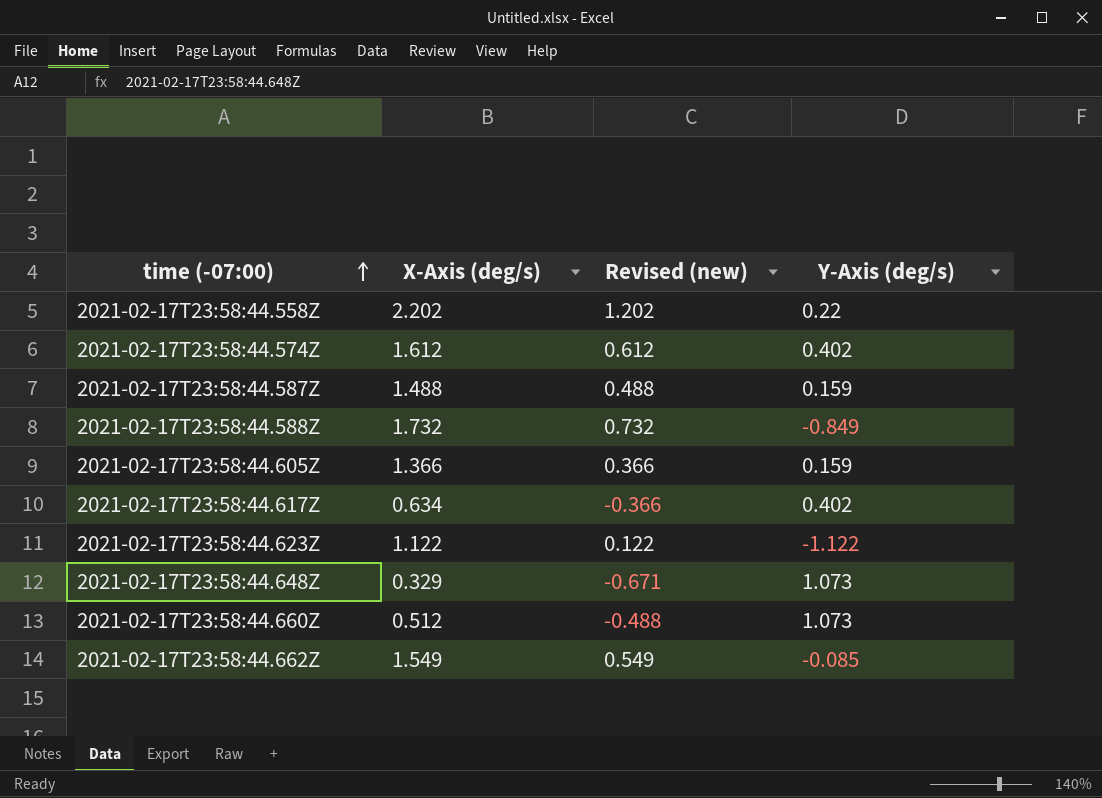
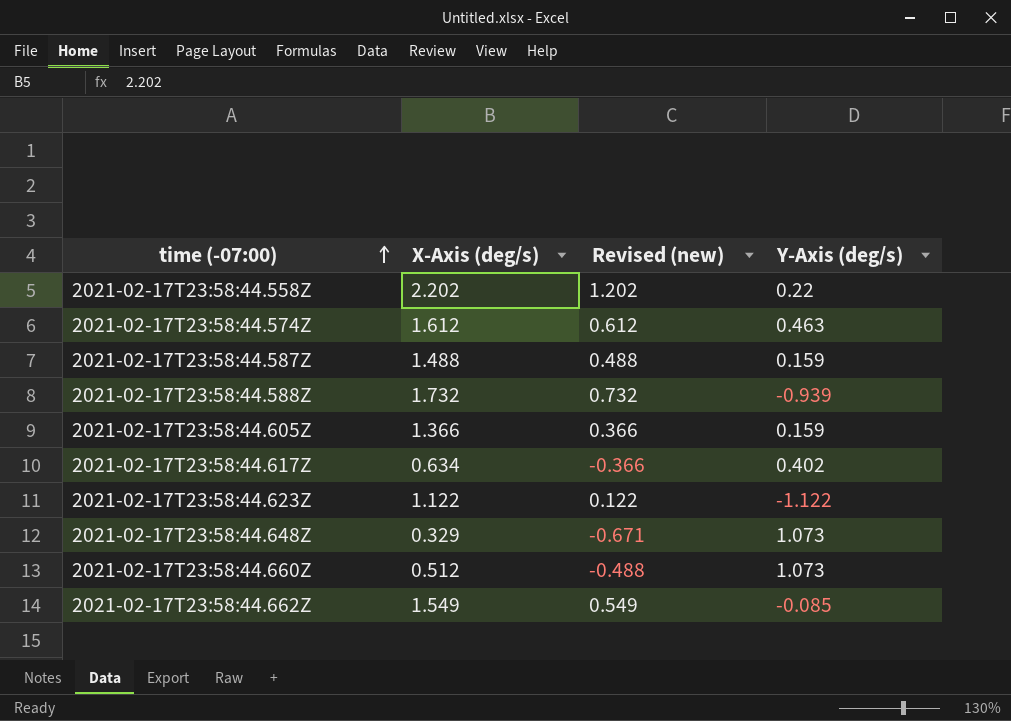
2021-02-17T23:58:44.574Z | Y-Axis (deg/s): 0.402 -> 0.463
2021-02-17T23:58:44.588Z | Y-Axis (deg/s): -0.849 -> -0.939

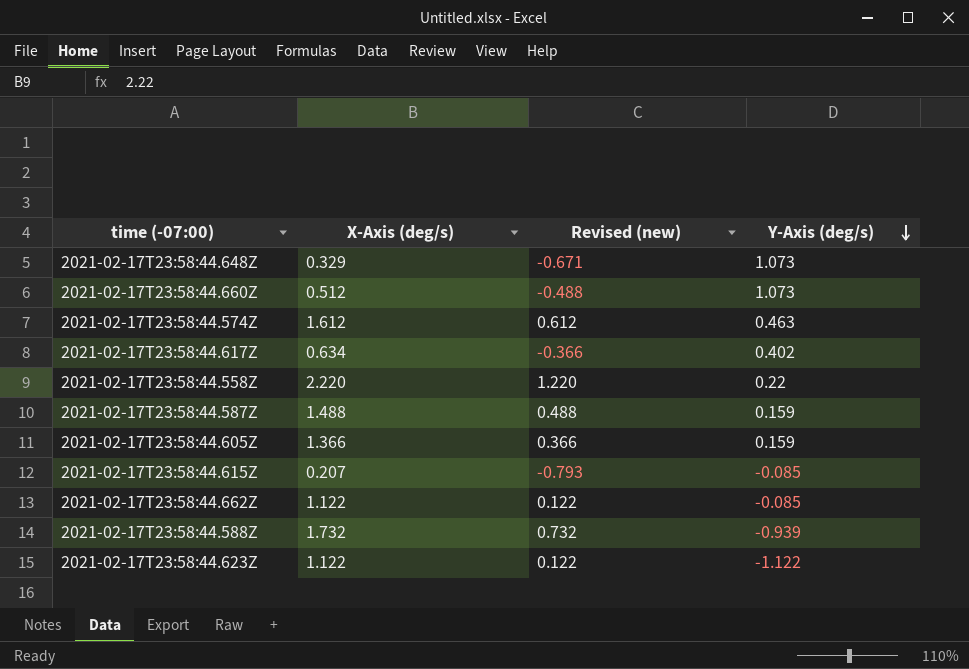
row order: time (-07:00) ascending -> Y-Axis (deg/s) descending
2021-02-17T23:58:44.558Z | X-Axis (deg/s): 2.202 -> 2.220
2021-02-17T23:58:44.558Z | Revised (new): 1.202 -> 1.220
row 2021-02-17T23:58:44.615Z: none -> 0.207 | -0.793 | -0.085
2021-02-17T23:58:44.662Z | X-Axis (deg/s): 1.549 -> 1.122
2021-02-17T23:58:44.662Z | Revised (new): 0.549 -> 0.122

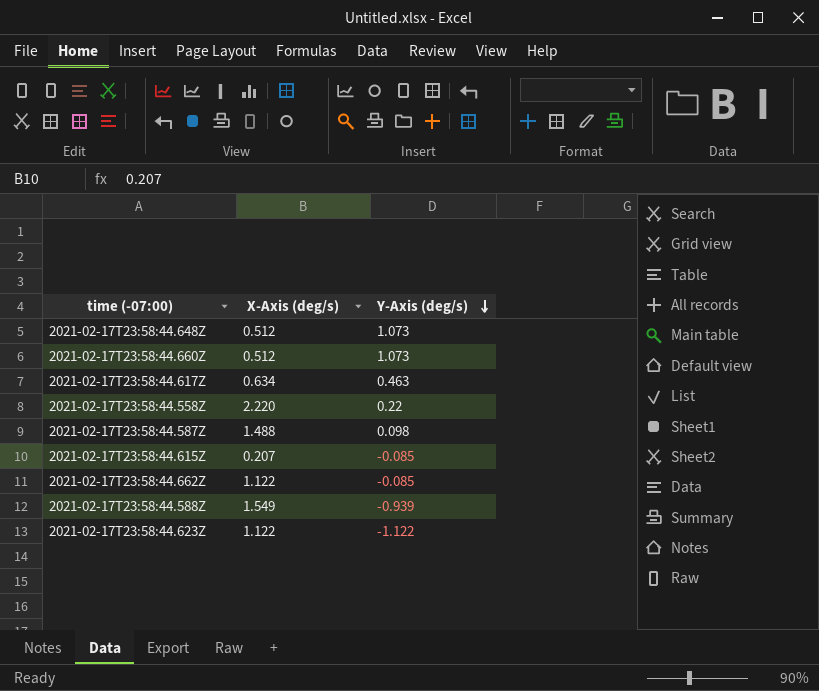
column Revised (new) | formula: [X-Axis (deg/s)] - 1 -> none
row 2021-02-17T23:58:44.574Z: 1.612 | 0.612 | 0.463 -> none
row 2021-02-17T23:58:44.605Z: 1.366 | 0.366 | 0.159 -> none
2021-02-17T23:58:44.648Z | X-Axis (deg/s): 0.329 -> 0.512
2021-02-17T23:58:44.617Z | Y-Axis (deg/s): 0.402 -> 0.463
2021-02-17T23:58:44.587Z | Y-Axis (deg/s): 0.159 -> 0.098
2021-02-17T23:58:44.588Z | X-Axis (deg/s): 1.732 -> 1.549

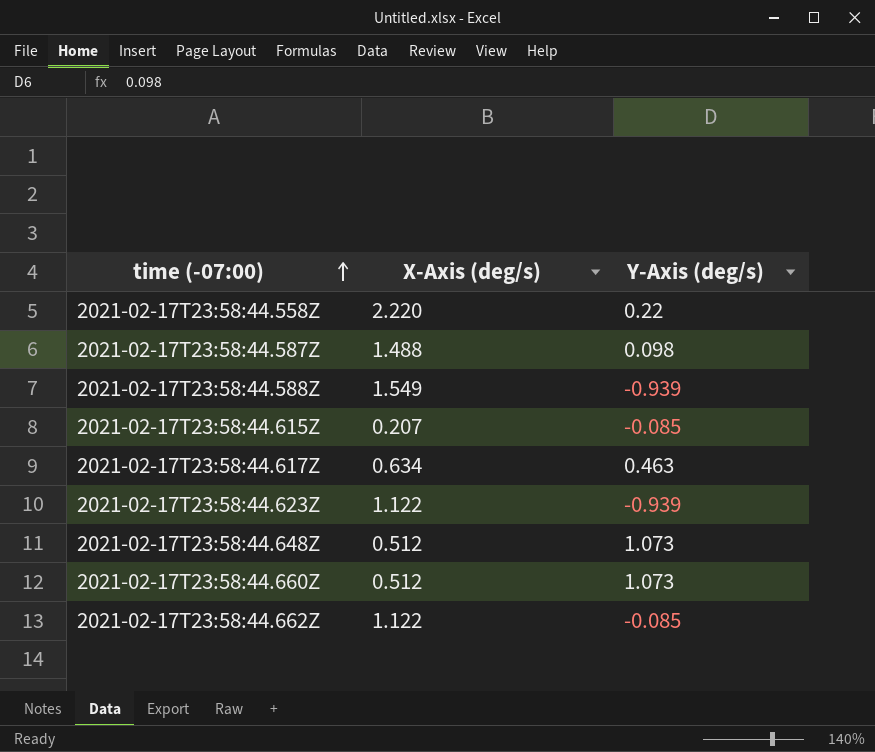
row order: Y-Axis (deg/s) descending -> time (-07:00) ascending
2021-02-17T23:58:44.623Z | Y-Axis (deg/s): -1.122 -> -0.939

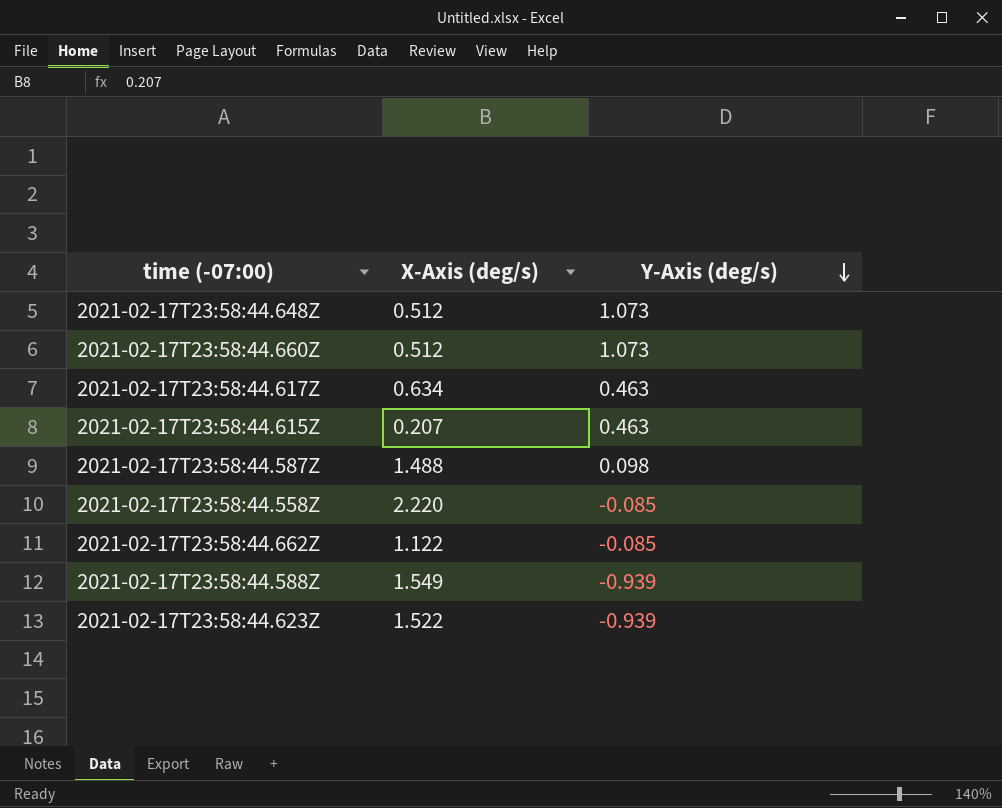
row order: time (-07:00) ascending -> Y-Axis (deg/s) descending
2021-02-17T23:58:44.615Z | Y-Axis (deg/s): -0.085 -> 0.463
2021-02-17T23:58:44.558Z | Y-Axis (deg/s): 0.22 -> -0.085
2021-02-17T23:58:44.623Z | X-Axis (deg/s): 1.122 -> 1.522

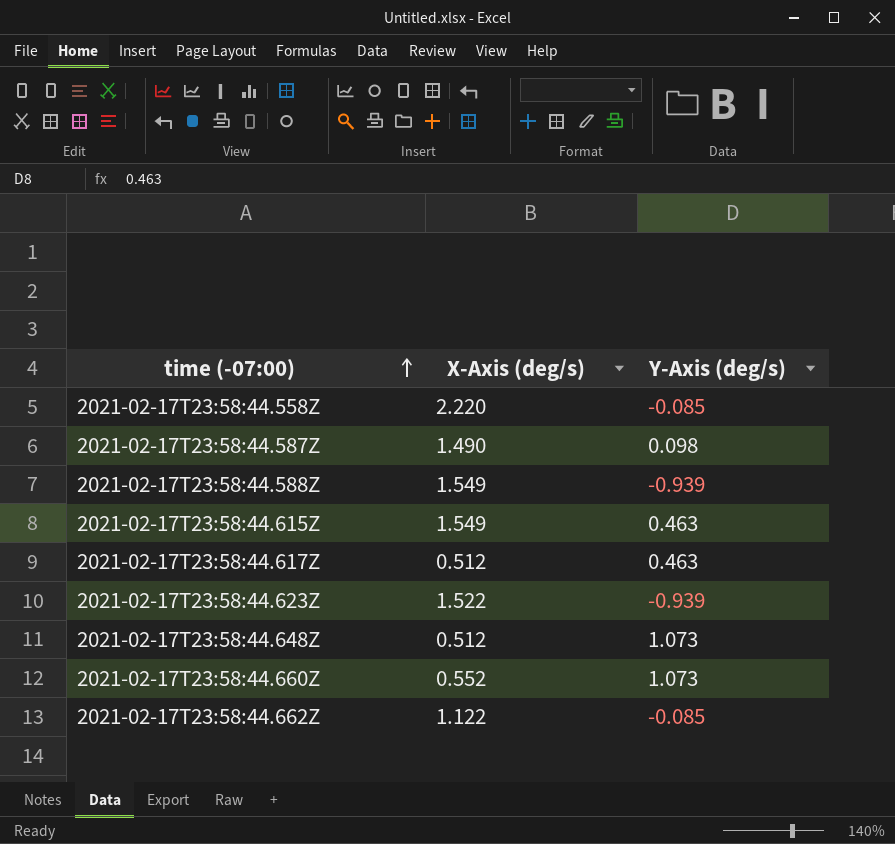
row order: Y-Axis (deg/s) descending -> time (-07:00) ascending
2021-02-17T23:58:44.587Z | X-Axis (deg/s): 1.488 -> 1.490
2021-02-17T23:58:44.615Z | X-Axis (deg/s): 0.207 -> 1.549
2021-02-17T23:58:44.617Z | X-Axis (deg/s): 0.634 -> 0.512
2021-02-17T23:58:44.660Z | X-Axis (deg/s): 0.512 -> 0.552

